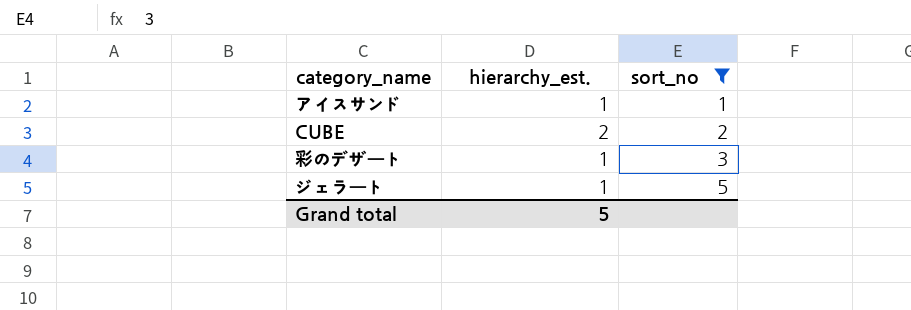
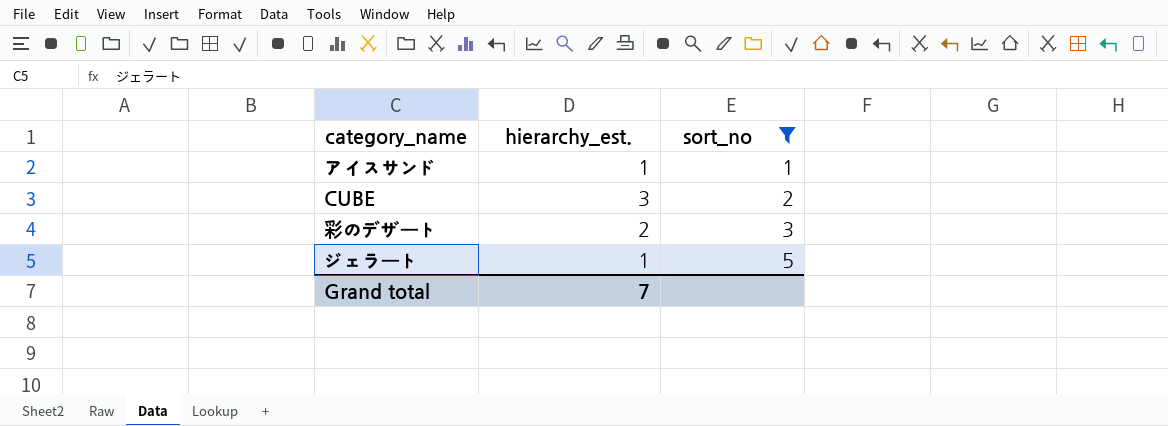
CUBE | hierarchy_est.: 2 -> 3
彩のデザート | hierarchy_est.: 1 -> 2
Grand total | hierarchy_est.: 5 -> 7

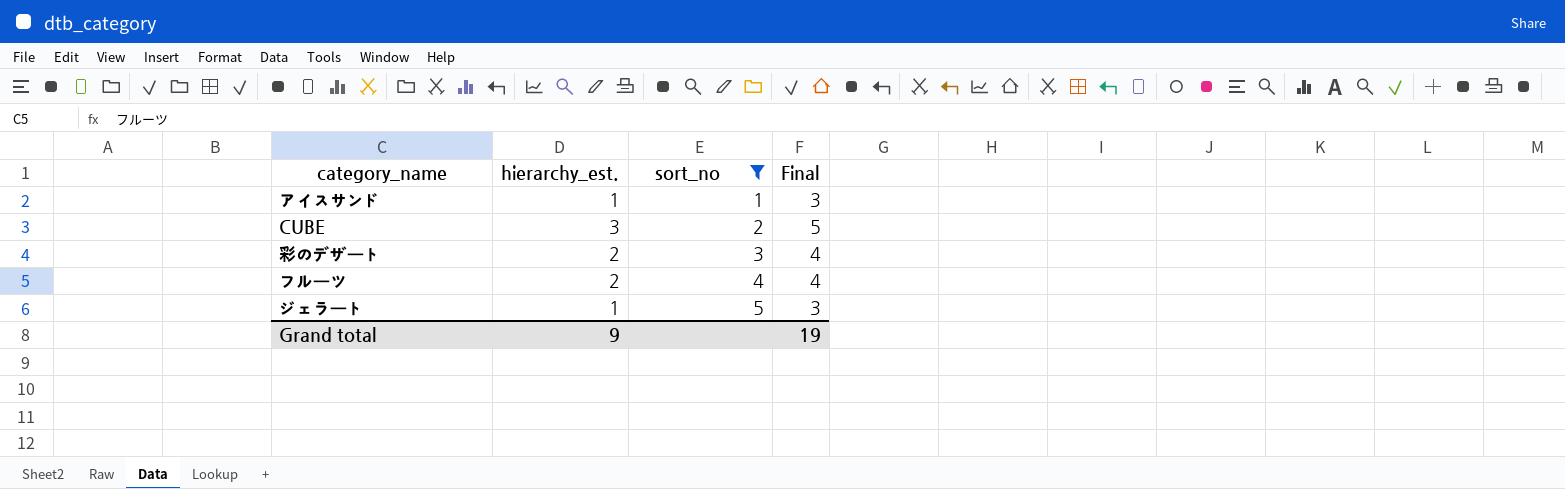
column Final | formula: none -> [hierarchy_est.] + 2
row フルーツ: none -> 2 | 4 | 4
Grand total | hierarchy_est.: 7 -> 9

